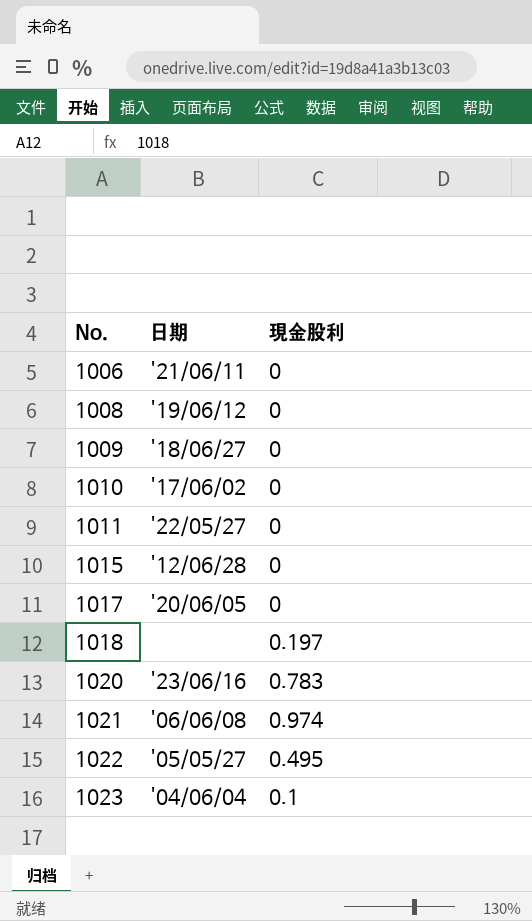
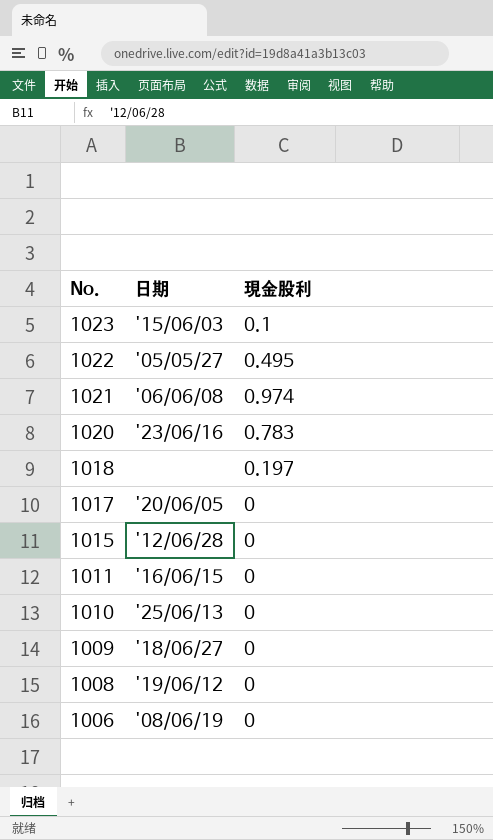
row order: No. ascending -> No. descending
1023 | 日期: '04/06/04 -> '15/06/03
1011 | 日期: '22/05/27 -> '16/06/15
1010 | 日期: '17/06/02 -> '25/06/13
1006 | 日期: '21/06/11 -> '08/06/19

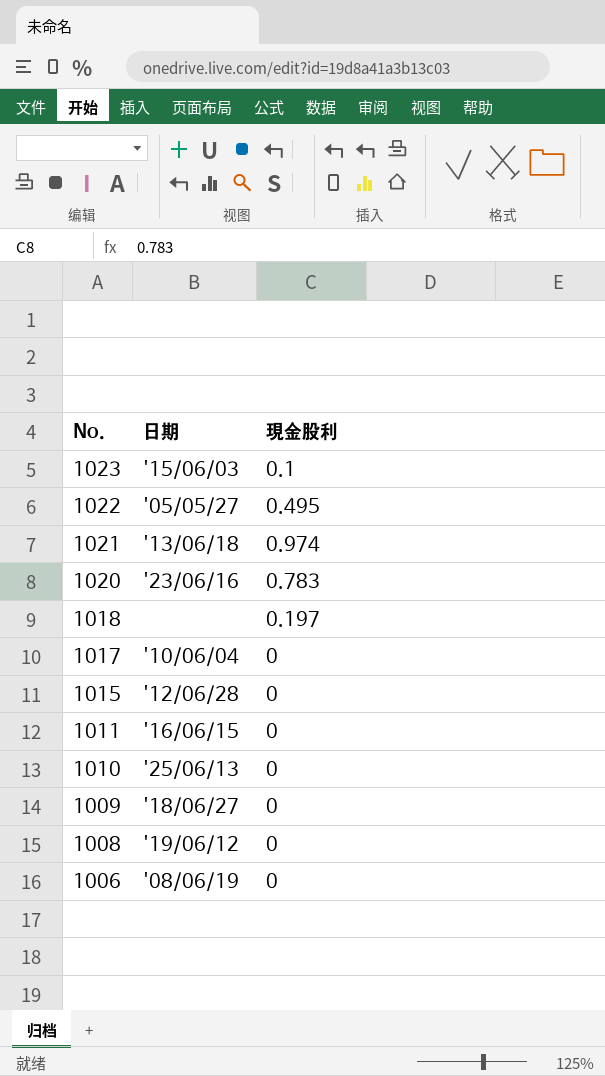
1021 | 日期: '06/06/08 -> '13/06/18
1017 | 日期: '20/06/05 -> '10/06/04

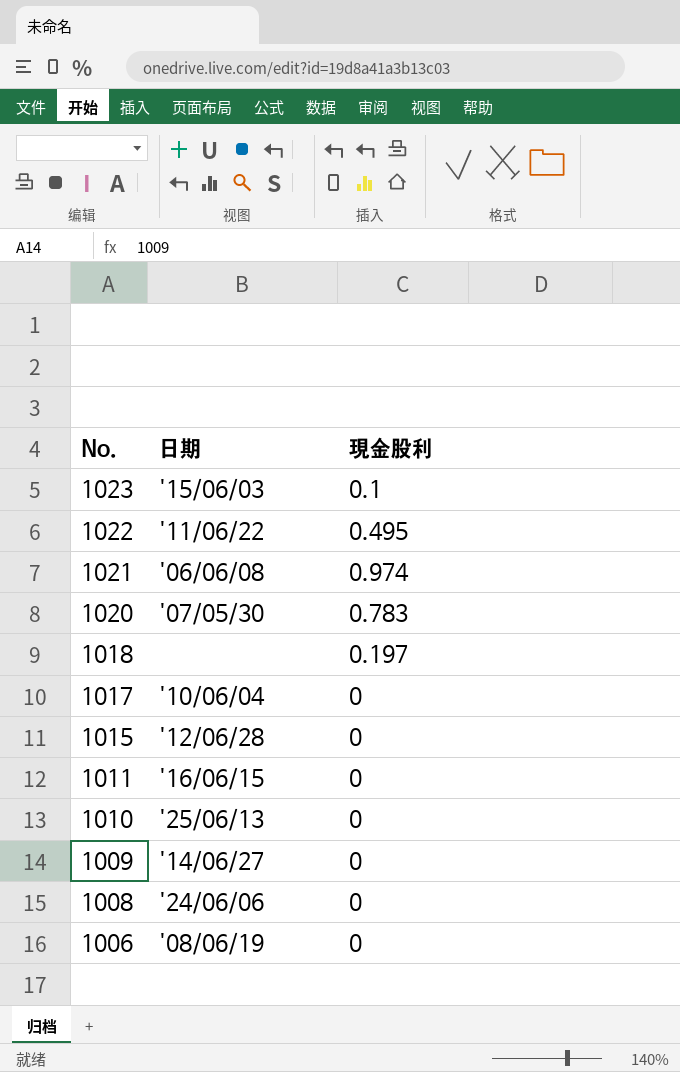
1022 | 日期: '05/05/27 -> '11/06/22
1021 | 日期: '13/06/18 -> '06/06/08
1020 | 日期: '23/06/16 -> '07/05/30
1009 | 日期: '18/06/27 -> '14/06/27
1008 | 日期: '19/06/12 -> '24/06/06

